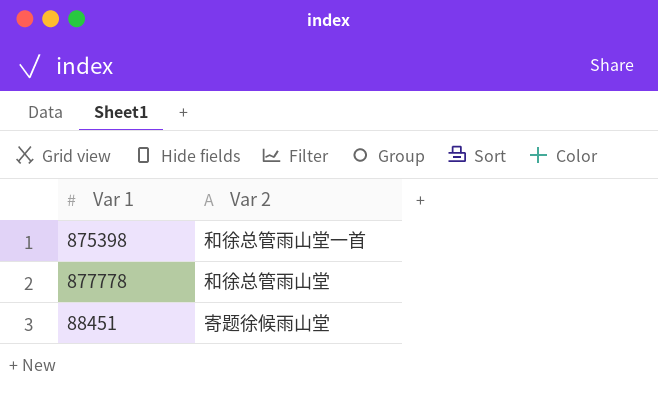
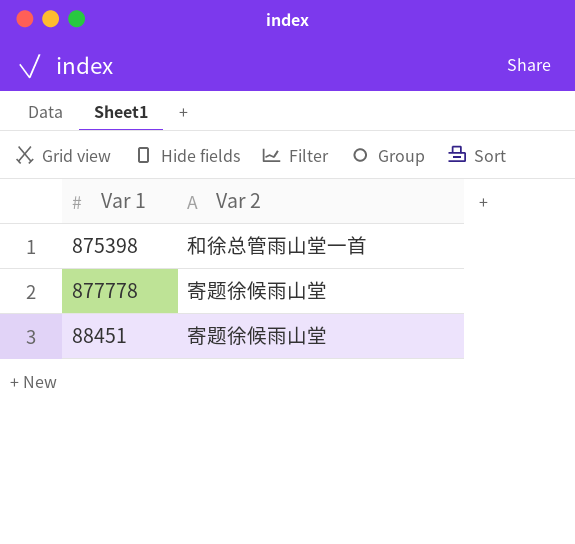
877778 | Var 2: 和徐总管雨山堂 -> 寄题徐候雨山堂

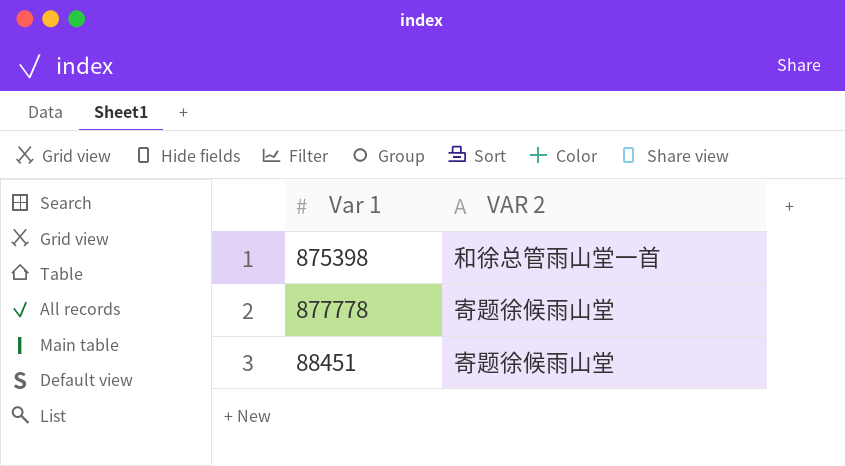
column name: Var 2 -> VAR 2

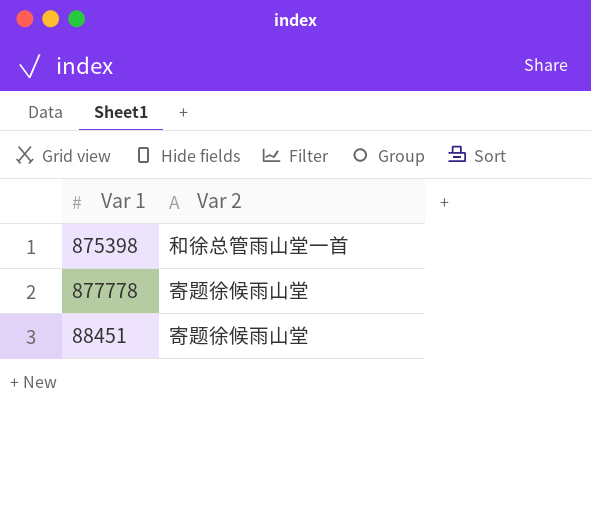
column name: VAR 2 -> Var 2

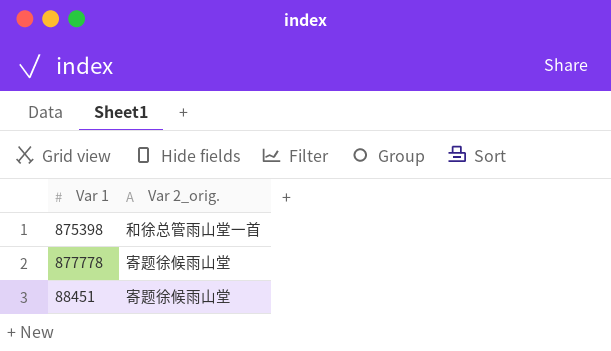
column name: Var 2 -> Var 2_orig.

